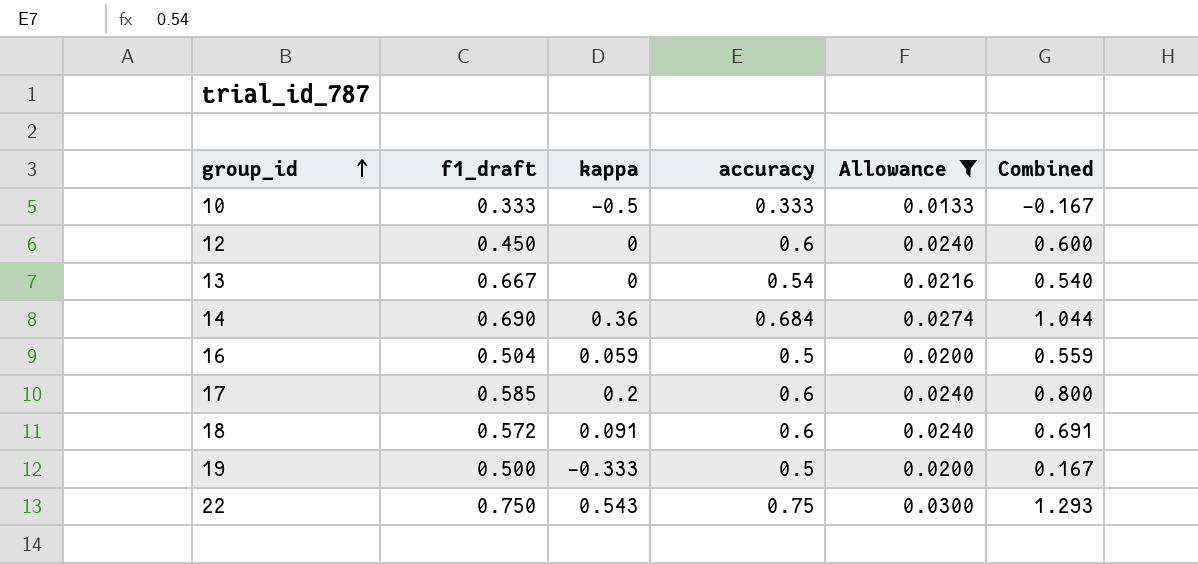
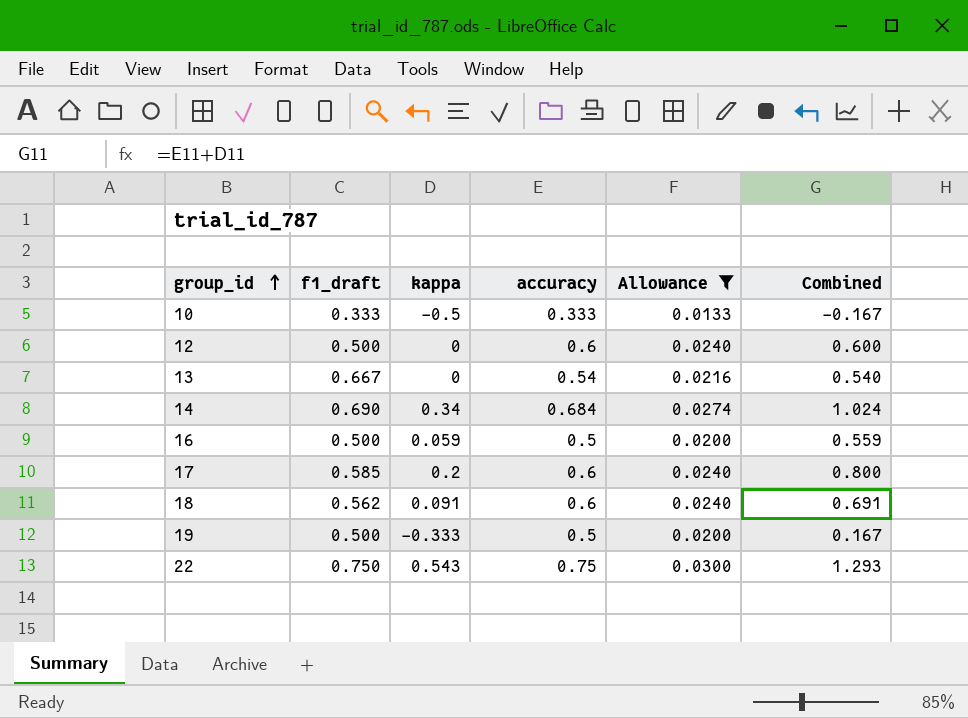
12 | f1_draft: 0.450 -> 0.500
14 | kappa: 0.36 -> 0.34
14 | Combined: 1.044 -> 1.024
16 | f1_draft: 0.504 -> 0.500
18 | f1_draft: 0.572 -> 0.562

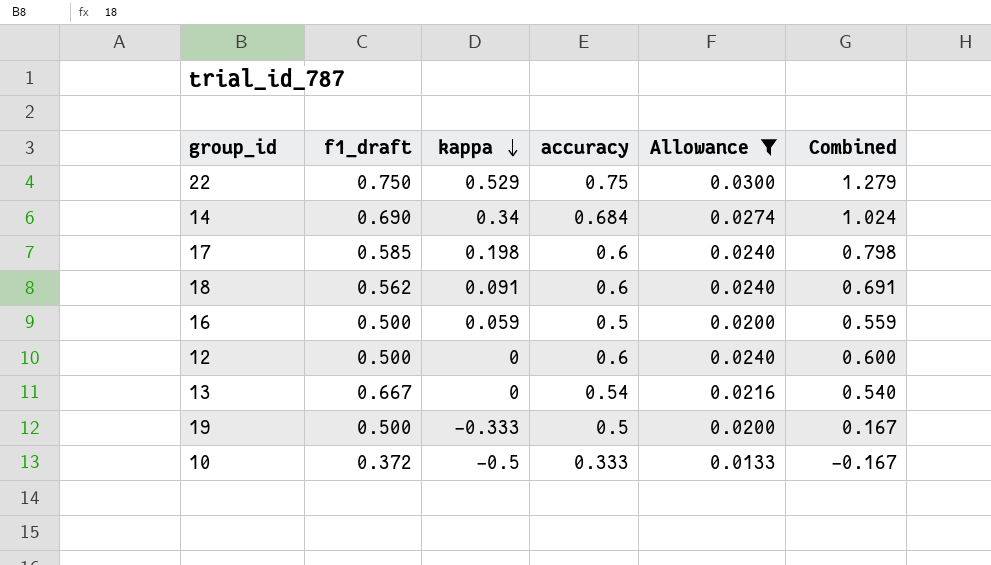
row order: group_id ascending -> kappa descending
22 | kappa: 0.543 -> 0.529
22 | Combined: 1.293 -> 1.279
17 | kappa: 0.2 -> 0.198
17 | Combined: 0.800 -> 0.798
10 | f1_draft: 0.333 -> 0.372

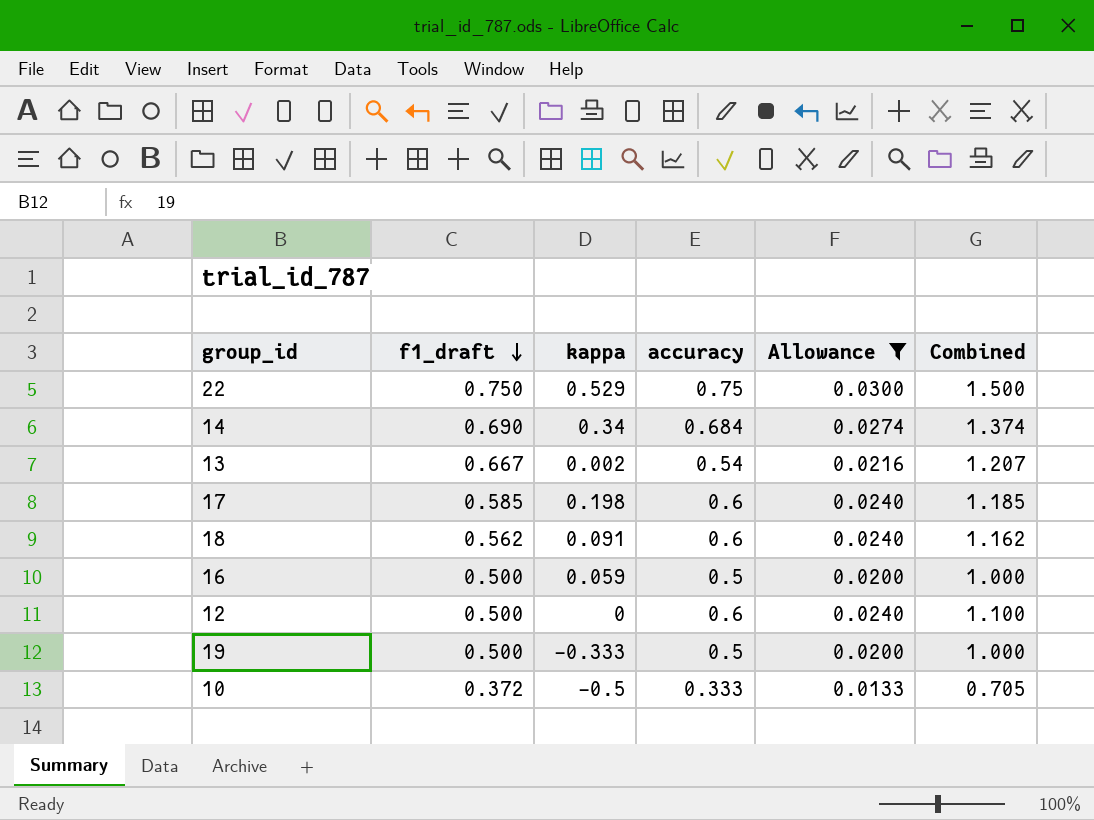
row order: kappa descending -> f1_draft descending
column Combined | formula: [kappa] + [accuracy] -> [f1_draft] + [accuracy]
13 | kappa: 0 -> 0.002

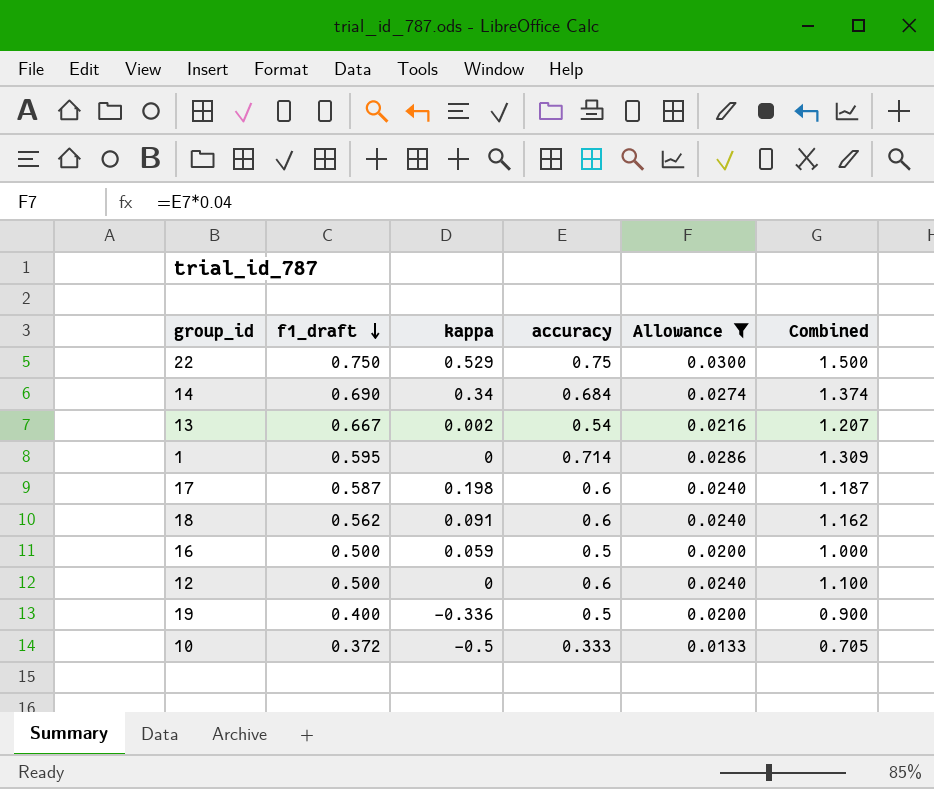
row 1: none -> 0.595 | 0 | 0.714 | 0.0286 | 1.309
17 | f1_draft: 0.585 -> 0.587
17 | Combined: 1.185 -> 1.187
19 | f1_draft: 0.500 -> 0.400
19 | kappa: -0.333 -> -0.336
19 | Combined: 1.000 -> 0.900

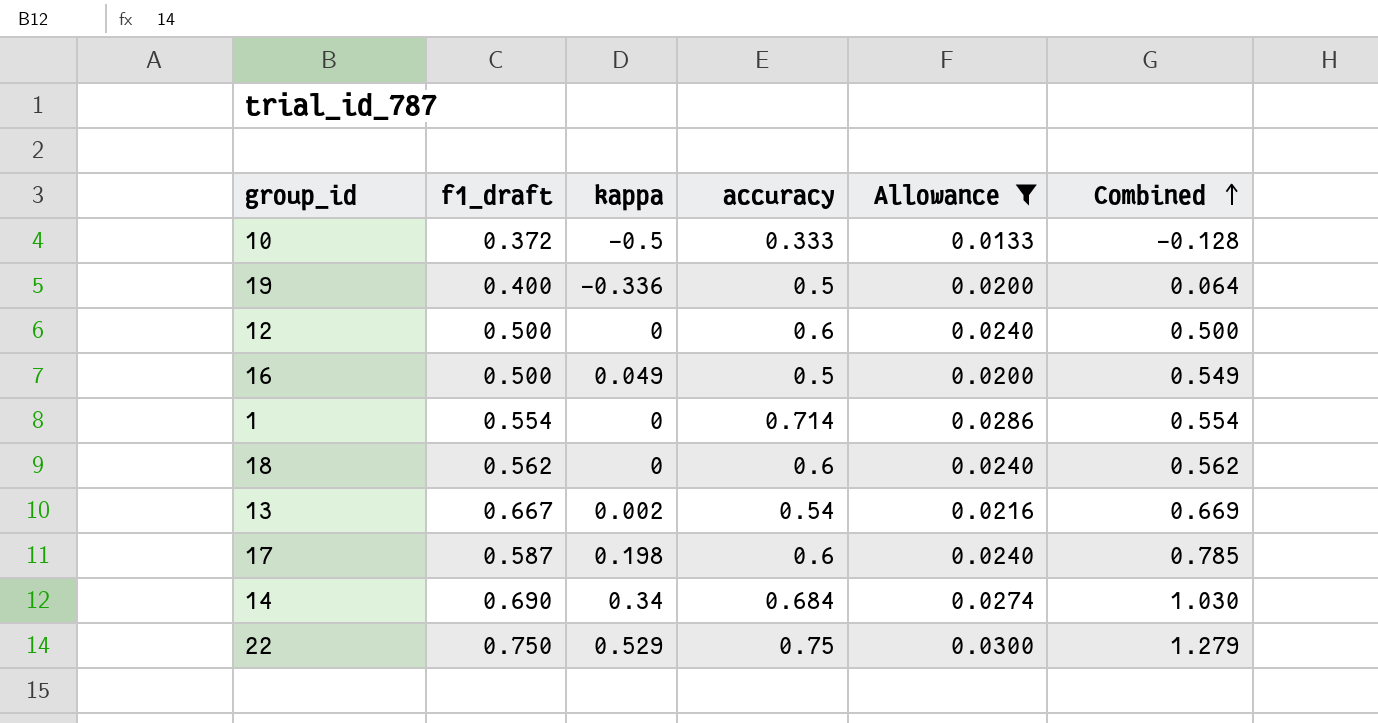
row order: f1_draft descending -> Combined ascending
column Combined | formula: [f1_draft] + [accuracy] -> [f1_draft] + [kappa]
16 | kappa: 0.059 -> 0.049
1 | f1_draft: 0.595 -> 0.554
18 | kappa: 0.091 -> 0

